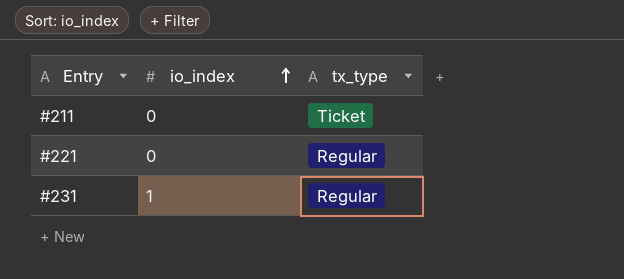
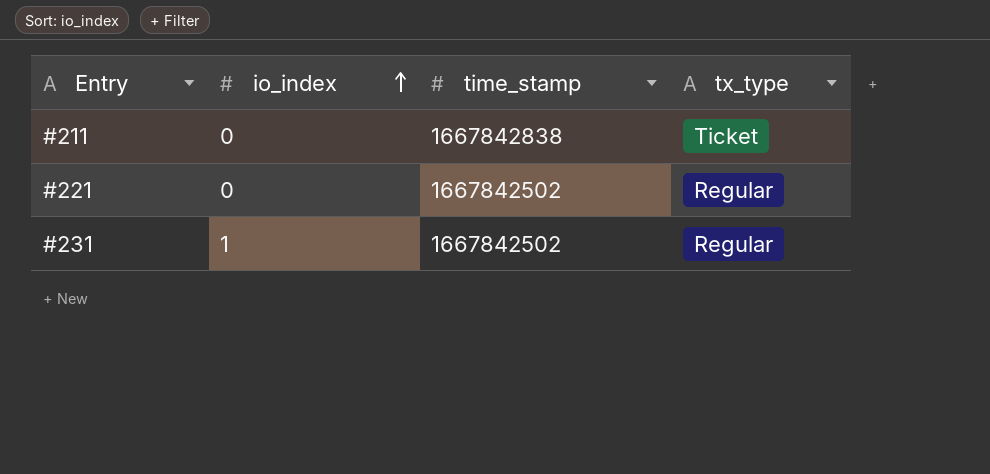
column time_stamp | position: none -> 3

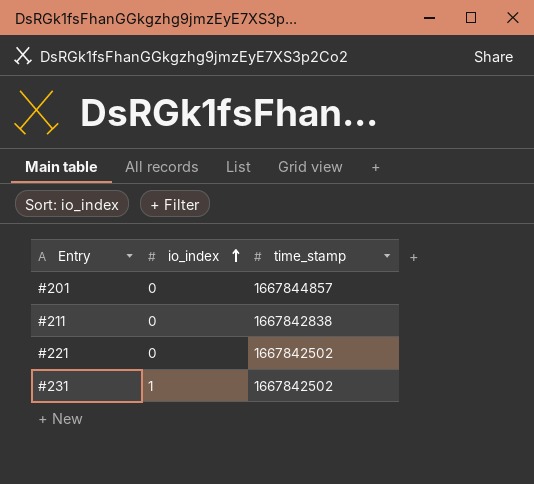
column tx_type | position: 4 -> none
row #201: none -> 0 | 1667844857

